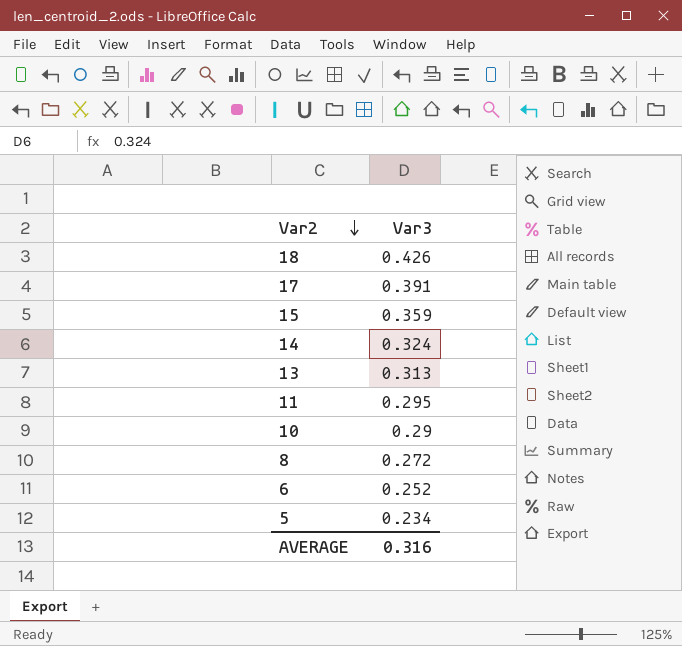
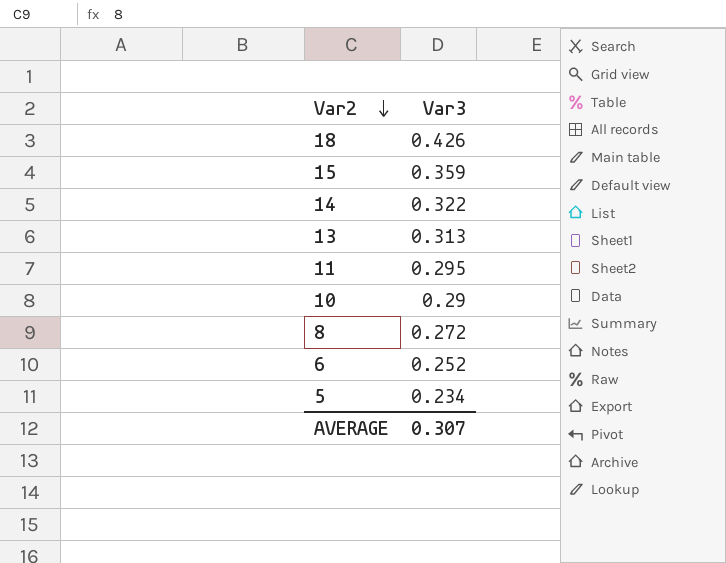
row 17: 0.391 -> none
14 | Var3: 0.324 -> 0.322
AVERAGE | Var3: 0.316 -> 0.307

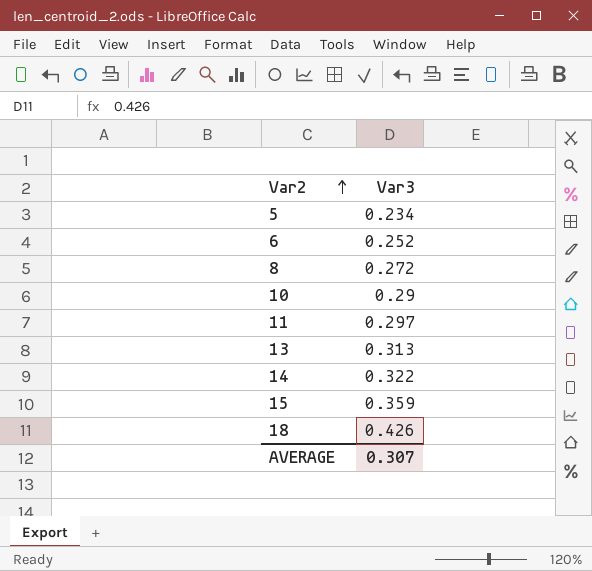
row order: Var2 descending -> Var2 ascending
11 | Var3: 0.295 -> 0.297

